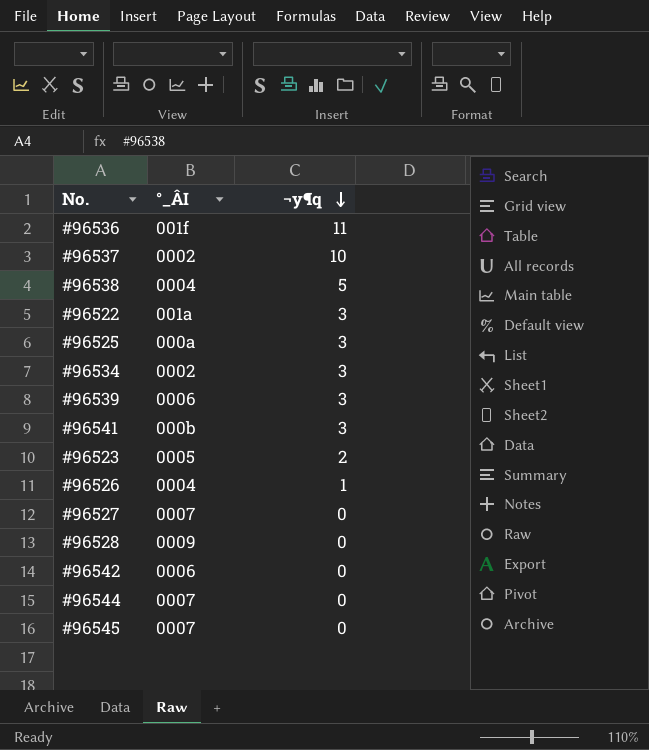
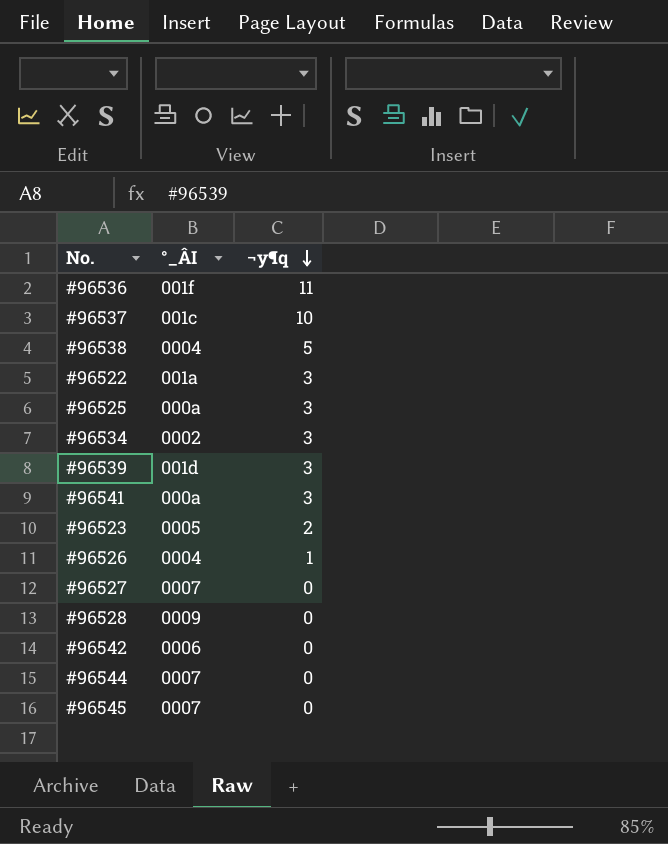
#96537 | °_ÂI: 0002 -> 001c
#96539 | °_ÂI: 0006 -> 001d
#96541 | °_ÂI: 000b -> 000a

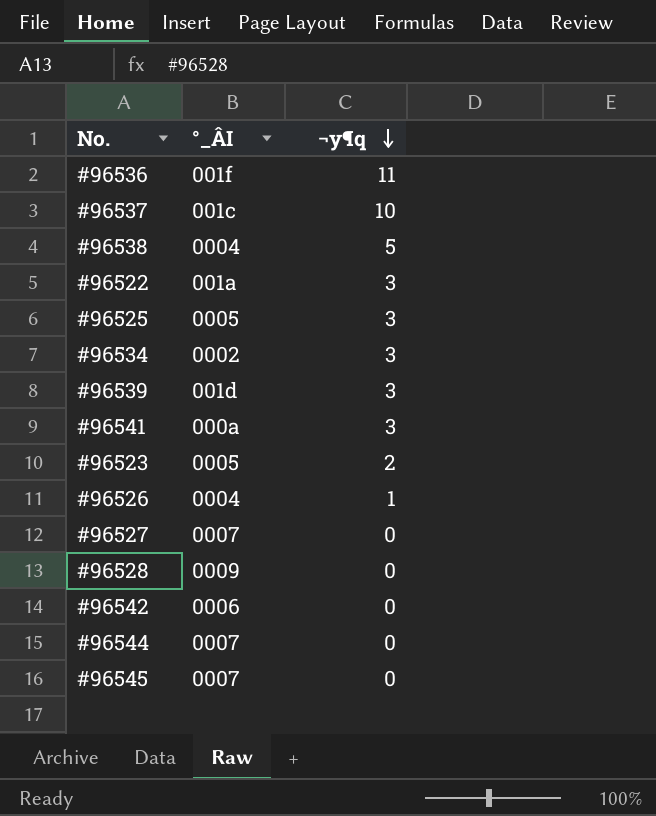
#96525 | °_ÂI: 000a -> 0005

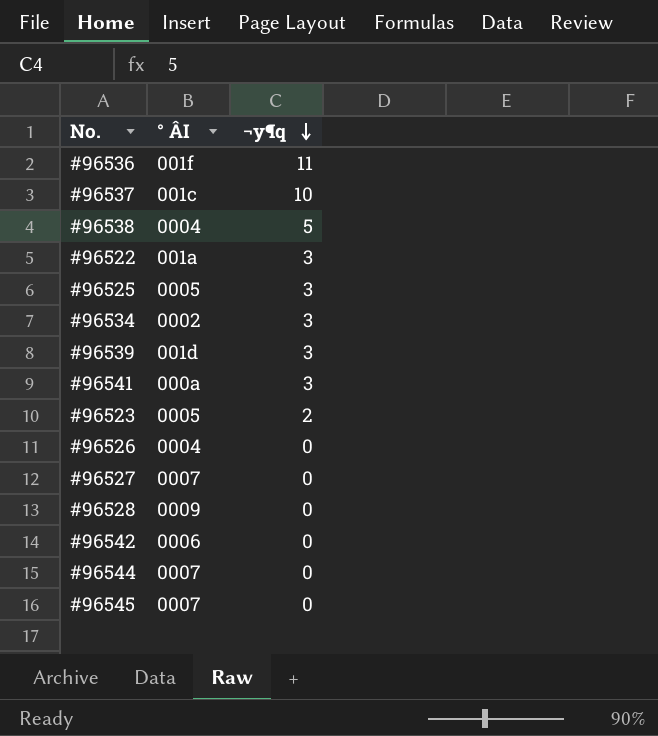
column name: °_ÂI -> ° ÂI
#96526 | ¬y¶q: 1 -> 0

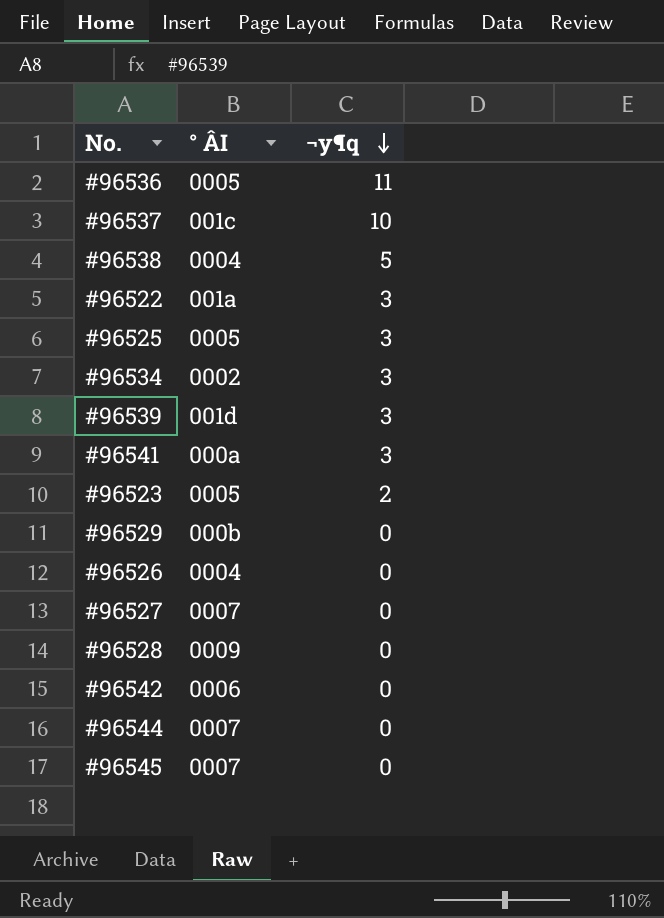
#96536 | ° ÂI: 001f -> 0005
row #96529: none -> 000b | 0

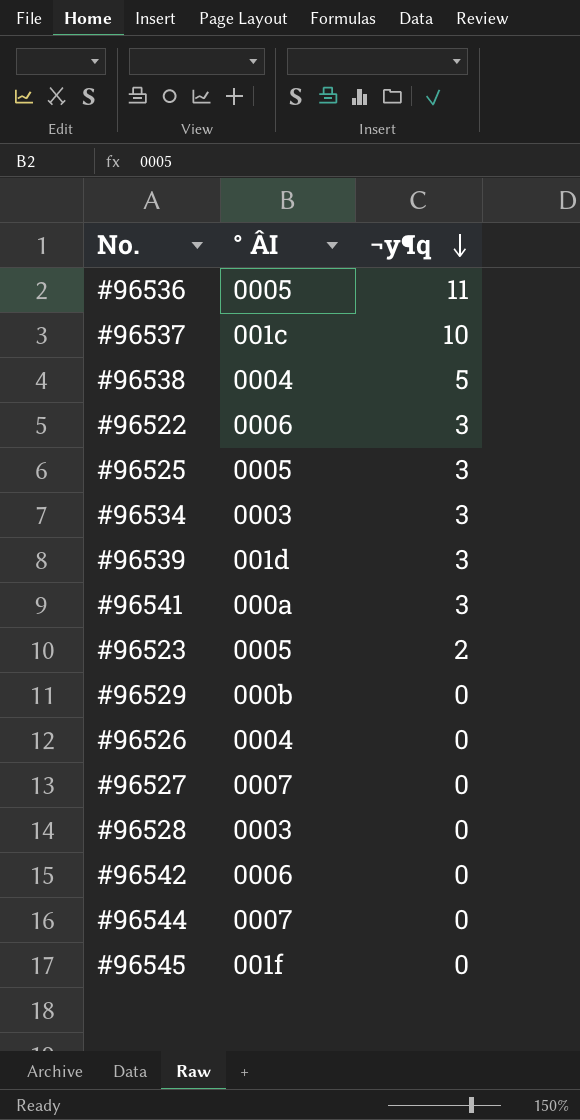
#96522 | ° ÂI: 001a -> 0006
#96534 | ° ÂI: 0002 -> 0003
#96528 | ° ÂI: 0009 -> 0003
#96545 | ° ÂI: 0007 -> 001f

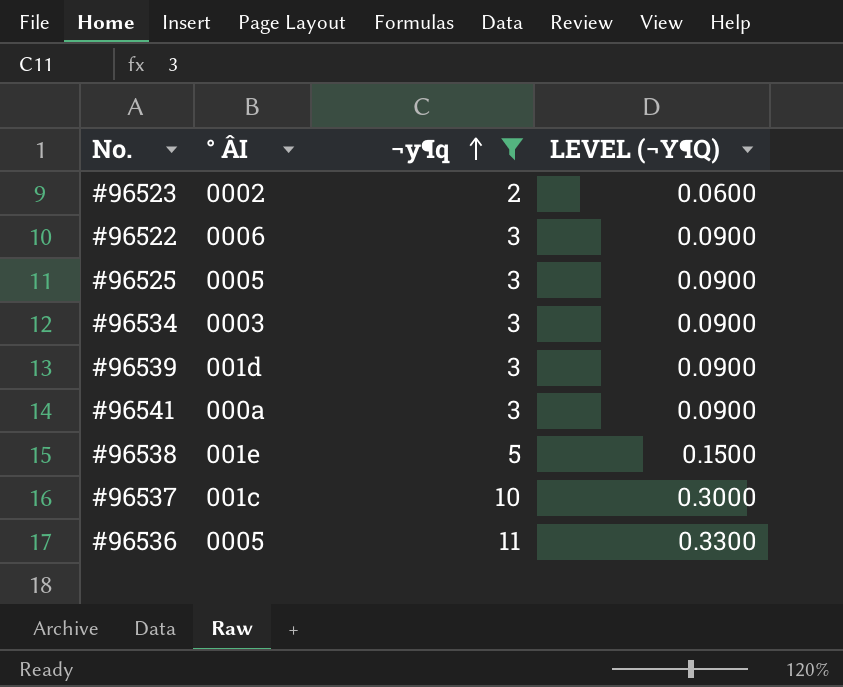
filter: none -> ¬y¶q != 0
row order: ¬y¶q descending -> ¬y¶q ascending
column LEVEL (¬Y¶Q) | formula: none -> [¬y¶q] * 0.03
#96523 | ° ÂI: 0005 -> 0002
#96538 | ° ÂI: 0004 -> 001e

